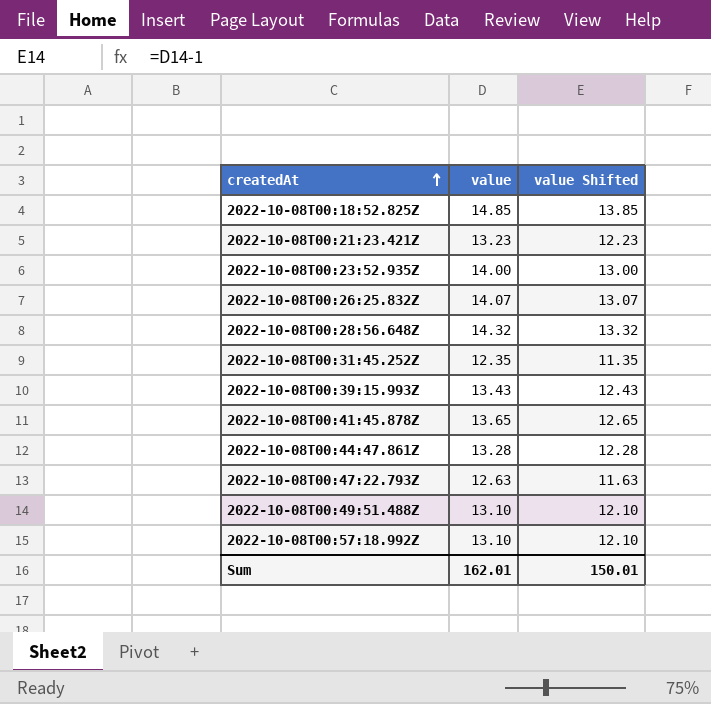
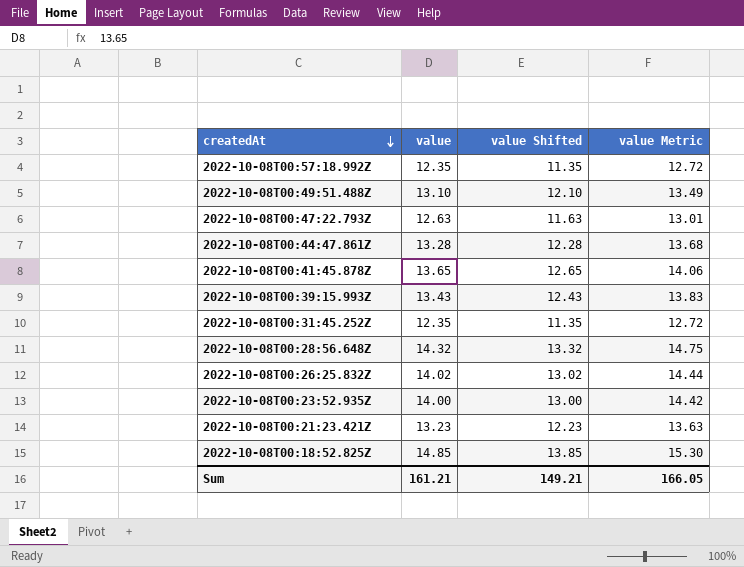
row order: createdAt ascending -> createdAt descending
column value Metric | formula: none -> [value] * 1.03
2022-10-08T00:57:18.992Z | value: 13.10 -> 12.35
2022-10-08T00:57:18.992Z | value Shifted: 12.10 -> 11.35
2022-10-08T00:26:25.832Z | value: 14.07 -> 14.02
2022-10-08T00:26:25.832Z | value Shifted: 13.07 -> 13.02
Sum | value: 162.01 -> 161.21
Sum | value Shifted: 150.01 -> 149.21

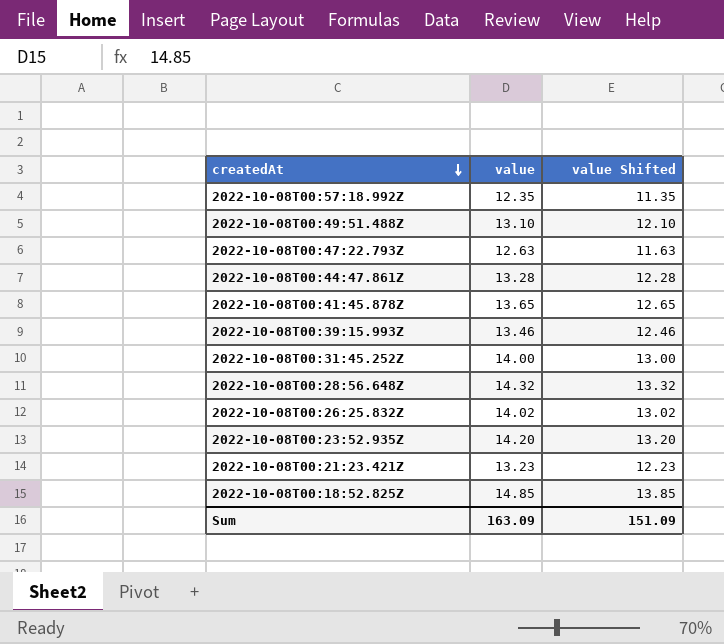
column value Metric | formula: [value] * 1.03 -> none
2022-10-08T00:39:15.993Z | value: 13.43 -> 13.46
2022-10-08T00:39:15.993Z | value Shifted: 12.43 -> 12.46
2022-10-08T00:31:45.252Z | value: 12.35 -> 14.00
2022-10-08T00:31:45.252Z | value Shifted: 11.35 -> 13.00
2022-10-08T00:23:52.935Z | value: 14.00 -> 14.20
2022-10-08T00:23:52.935Z | value Shifted: 13.00 -> 13.20
Sum | value: 161.21 -> 163.09
Sum | value Shifted: 149.21 -> 151.09

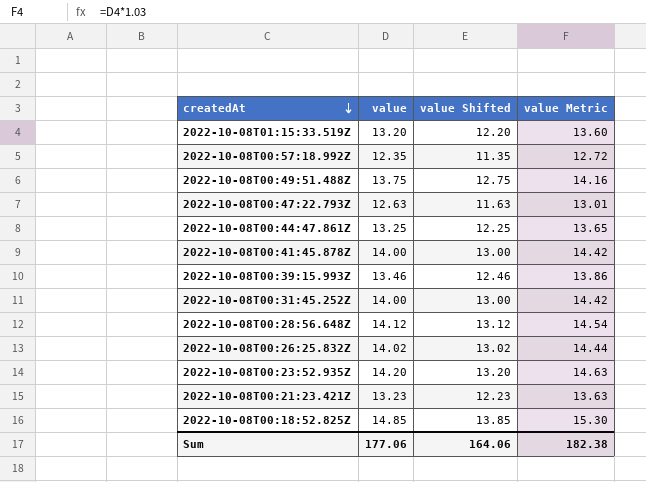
column value Metric | formula: none -> [value] * 1.03
row 2022-10-08T01:15:33.519Z: none -> 13.20 | 12.20 | 13.60
2022-10-08T00:49:51.488Z | value: 13.10 -> 13.75
2022-10-08T00:49:51.488Z | value Shifted: 12.10 -> 12.75
2022-10-08T00:44:47.861Z | value: 13.28 -> 13.25
2022-10-08T00:44:47.861Z | value Shifted: 12.28 -> 12.25
2022-10-08T00:41:45.878Z | value: 13.65 -> 14.00
2022-10-08T00:41:45.878Z | value Shifted: 12.65 -> 13.00
2022-10-08T00:28:56.648Z | value: 14.32 -> 14.12
2022-10-08T00:28:56.648Z | value Shifted: 13.32 -> 13.12
Sum | value: 163.09 -> 177.06
Sum | value Shifted: 151.09 -> 164.06

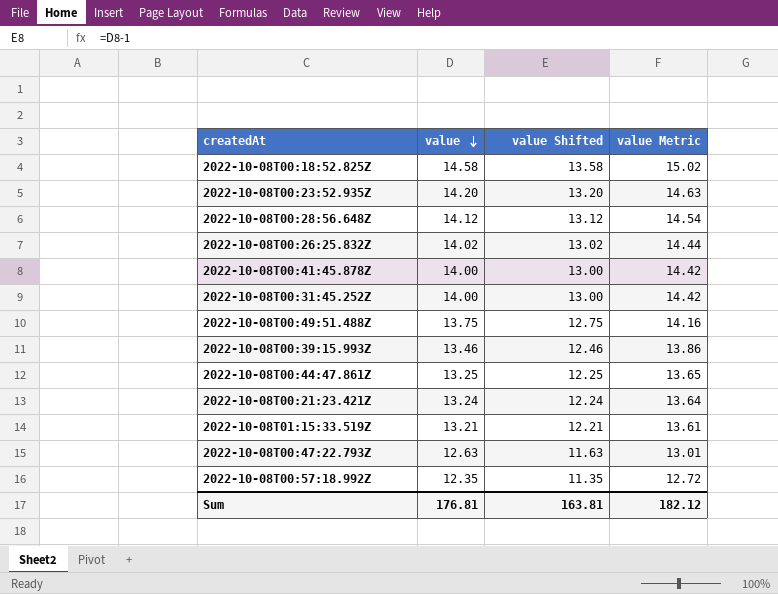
row order: createdAt descending -> value descending
2022-10-08T00:18:52.825Z | value: 14.85 -> 14.58
2022-10-08T00:18:52.825Z | value Shifted: 13.85 -> 13.58
2022-10-08T00:18:52.825Z | value Metric: 15.30 -> 15.02
2022-10-08T00:21:23.421Z | value: 13.23 -> 13.24
2022-10-08T00:21:23.421Z | value Shifted: 12.23 -> 12.24
2022-10-08T00:21:23.421Z | value Metric: 13.63 -> 13.64
2022-10-08T01:15:33.519Z | value: 13.20 -> 13.21
2022-10-08T01:15:33.519Z | value Shifted: 12.20 -> 12.21
2022-10-08T01:15:33.519Z | value Metric: 13.60 -> 13.61
Sum | value: 177.06 -> 176.81
Sum | value Shifted: 164.06 -> 163.81
Sum | value Metric: 182.38 -> 182.12

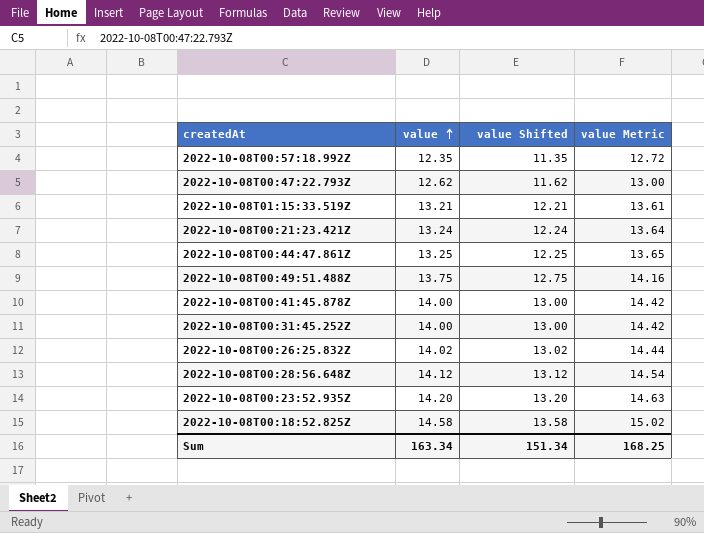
row order: value descending -> value ascending
row 2022-10-08T00:39:15.993Z: 13.46 | 12.46 | 13.86 -> none
2022-10-08T00:47:22.793Z | value: 12.63 -> 12.62
2022-10-08T00:47:22.793Z | value Shifted: 11.63 -> 11.62
2022-10-08T00:47:22.793Z | value Metric: 13.01 -> 13.00
Sum | value: 176.81 -> 163.34
Sum | value Shifted: 163.81 -> 151.34
Sum | value Metric: 182.12 -> 168.25

